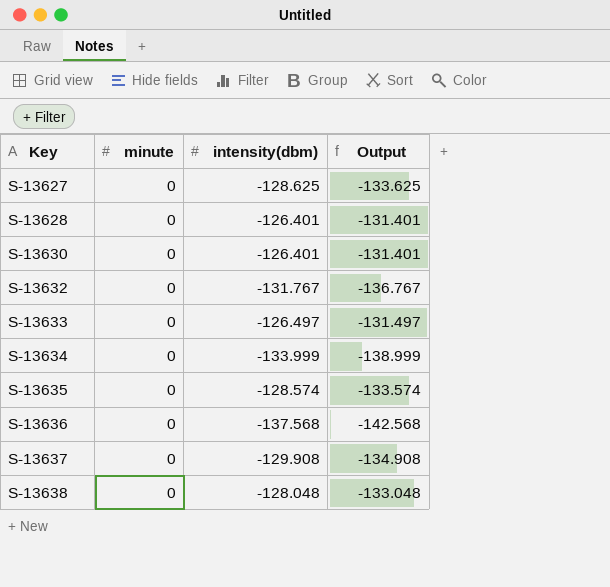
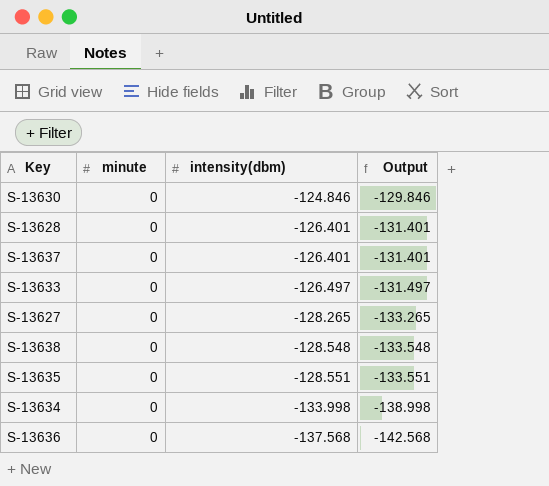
row order: Key ascending -> intensity(dbm) descending
row S-13632: 0 | -131.767 | -136.767 -> none
S-13630 | intensity(dbm): -126.401 -> -124.846
S-13630 | Output: -131.401 -> -129.846
S-13637 | intensity(dbm): -129.908 -> -126.401
S-13637 | Output: -134.908 -> -131.401
S-13627 | intensity(dbm): -128.625 -> -128.265
S-13627 | Output: -133.625 -> -133.265
S-13638 | intensity(dbm): -128.048 -> -128.548
S-13638 | Output: -133.048 -> -133.548
S-13635 | intensity(dbm): -128.574 -> -128.551
S-13635 | Output: -133.574 -> -133.551
S-13634 | intensity(dbm): -133.999 -> -133.998
S-13634 | Output: -138.999 -> -138.998

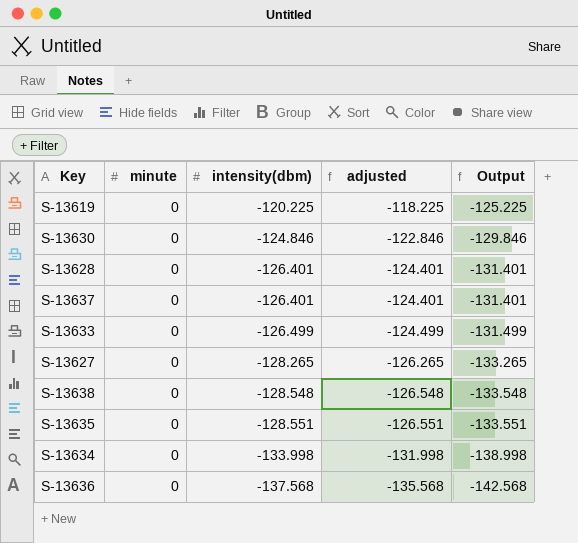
column adjusted | formula: none -> [intensity(dbm)] + 2
row S-13619: none -> 0 | -120.225 | -118.225 | -125.225
S-13633 | intensity(dbm): -126.497 -> -126.499
S-13633 | Output: -131.497 -> -131.499

